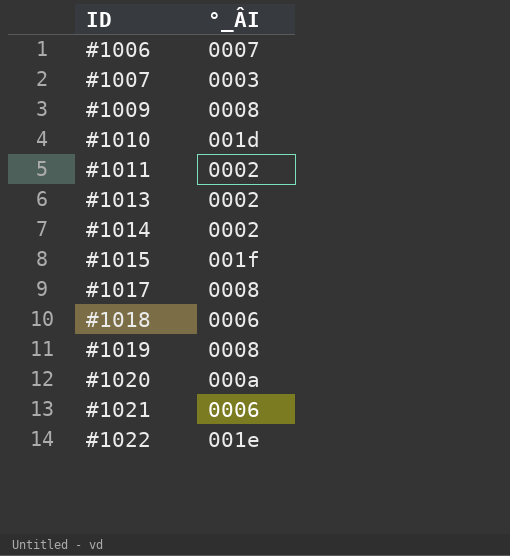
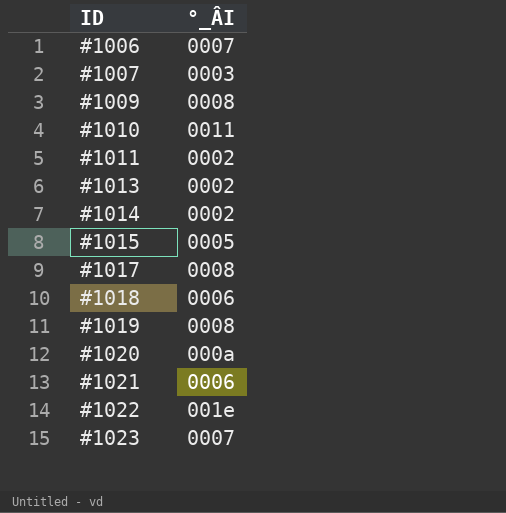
#1010 | °_ÂI: 001d -> 0011
#1015 | °_ÂI: 001f -> 0005
row #1023: none -> 0007

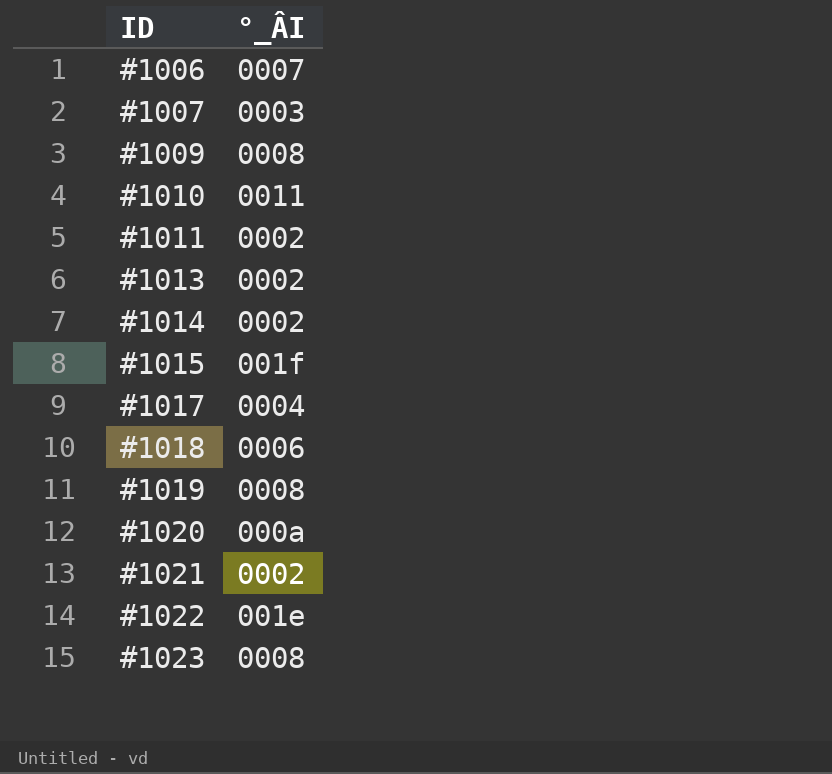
#1015 | °_ÂI: 0005 -> 001f
#1017 | °_ÂI: 0008 -> 0004
#1021 | °_ÂI: 0006 -> 0002
#1023 | °_ÂI: 0007 -> 0008

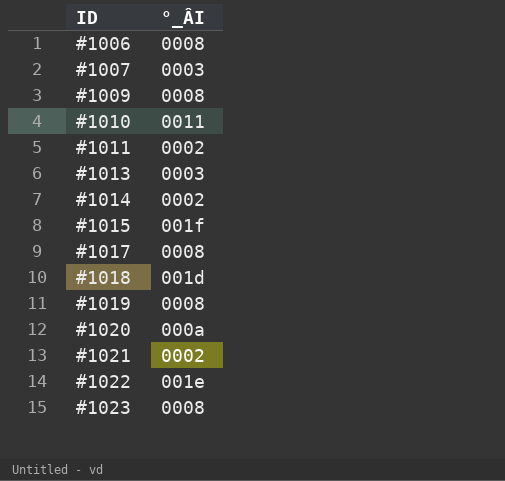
#1006 | °_ÂI: 0007 -> 0008
#1013 | °_ÂI: 0002 -> 0003
#1017 | °_ÂI: 0004 -> 0008
#1018 | °_ÂI: 0006 -> 001d

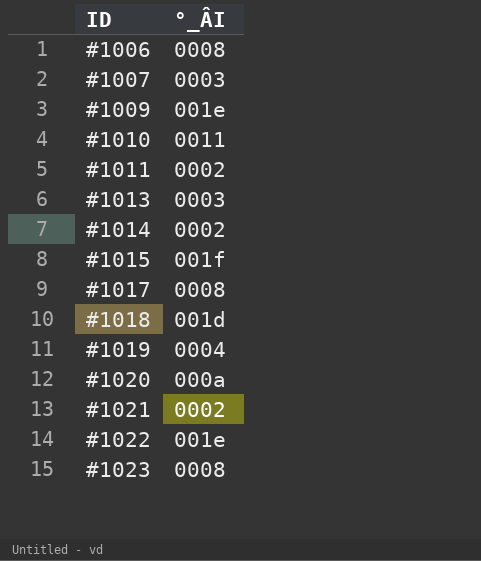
#1009 | °_ÂI: 0008 -> 001e
#1019 | °_ÂI: 0008 -> 0004

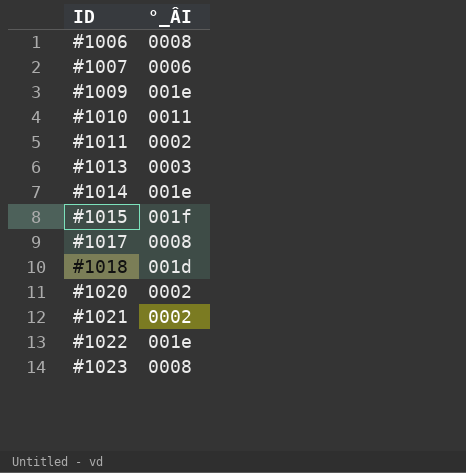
row #1019: 0004 -> none
#1007 | °_ÂI: 0003 -> 0006
#1014 | °_ÂI: 0002 -> 001e
#1020 | °_ÂI: 000a -> 0002

